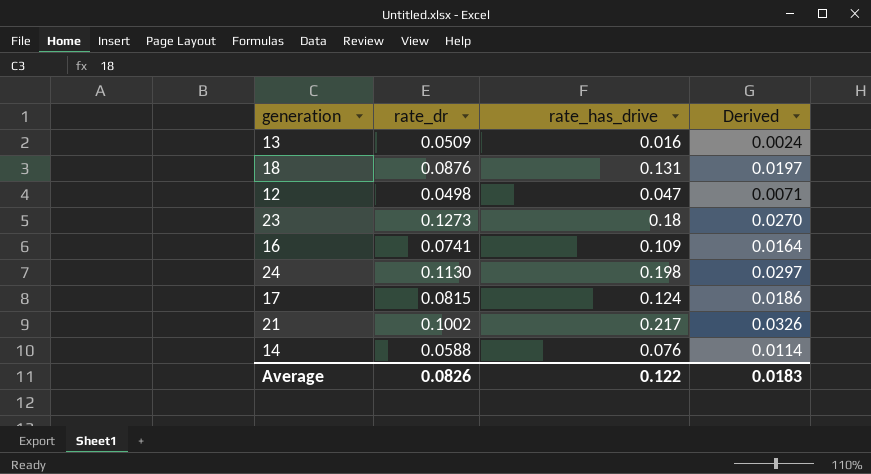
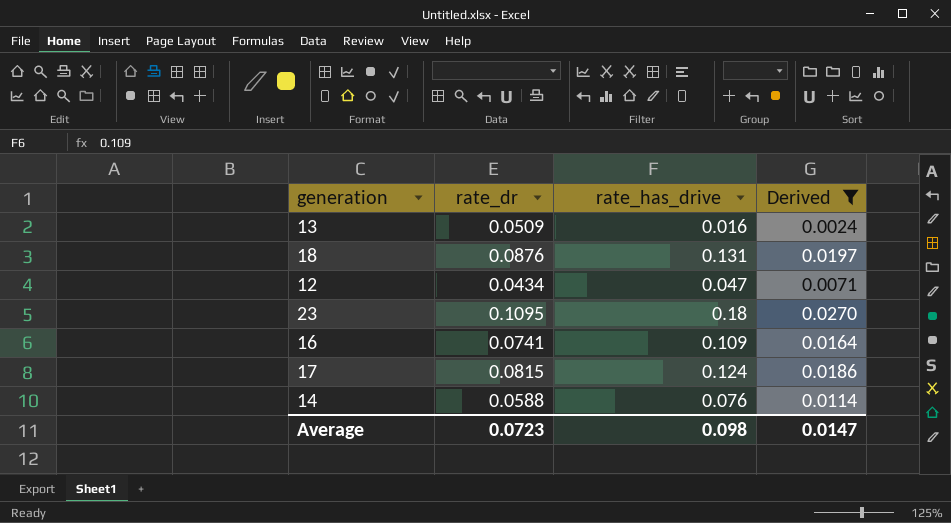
filter: none -> Derived <= 0.0270
12 | rate_dr: 0.0498 -> 0.0434
23 | rate_dr: 0.1273 -> 0.1095
Average | rate_dr: 0.0826 -> 0.0723
Average | rate_has_drive: 0.122 -> 0.098
Average | Derived: 0.0183 -> 0.0147

